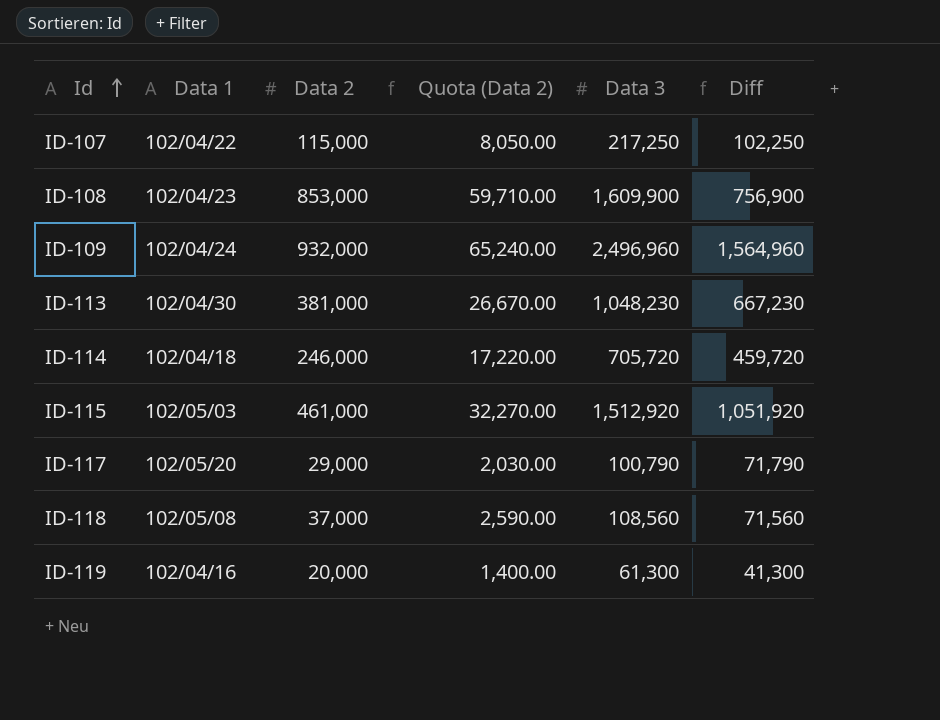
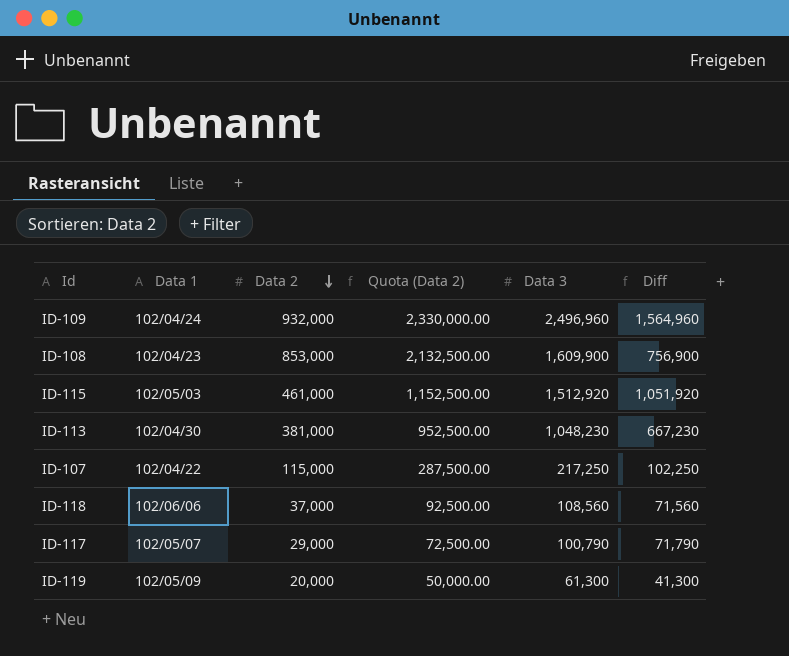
row order: Id ascending -> Data 2 descending
column Quota (Data 2) | formula: [Data 2] * 0.07 -> [Data 2] * 2.5
row ID-114: 102/04/18 | 246,000 | 17,220.00 | 705,720 | 459,720 -> none
ID-118 | Data 1: 102/05/08 -> 102/06/06
ID-117 | Data 1: 102/05/20 -> 102/05/07
ID-119 | Data 1: 102/04/16 -> 102/05/09

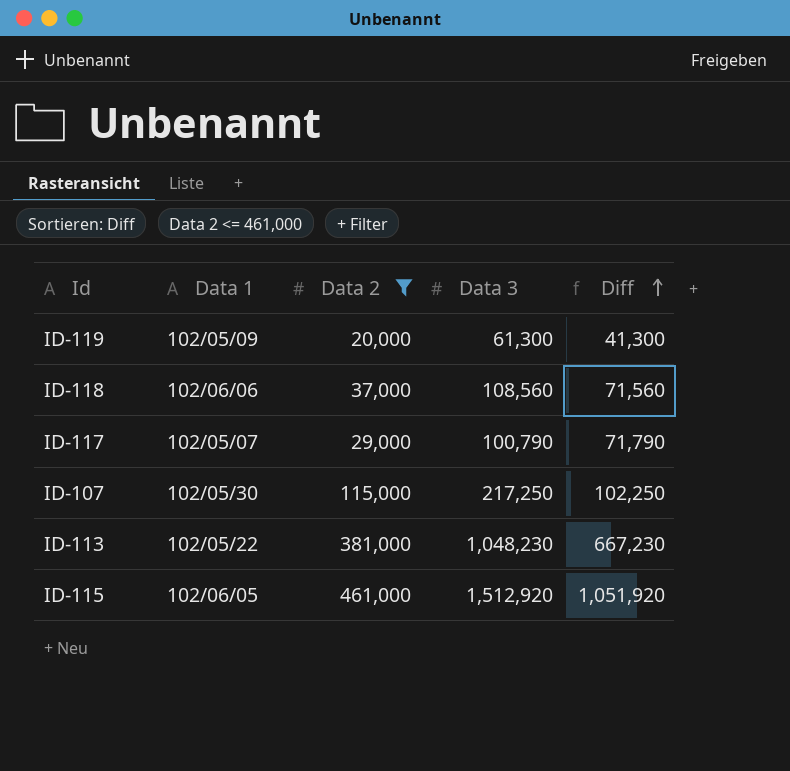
filter: none -> Data 2 <= 461,000
row order: Data 2 descending -> Diff ascending
column Quota (Data 2) | formula: [Data 2] * 2.5 -> none
ID-107 | Data 1: 102/04/22 -> 102/05/30
ID-113 | Data 1: 102/04/30 -> 102/05/22
ID-115 | Data 1: 102/05/03 -> 102/06/05

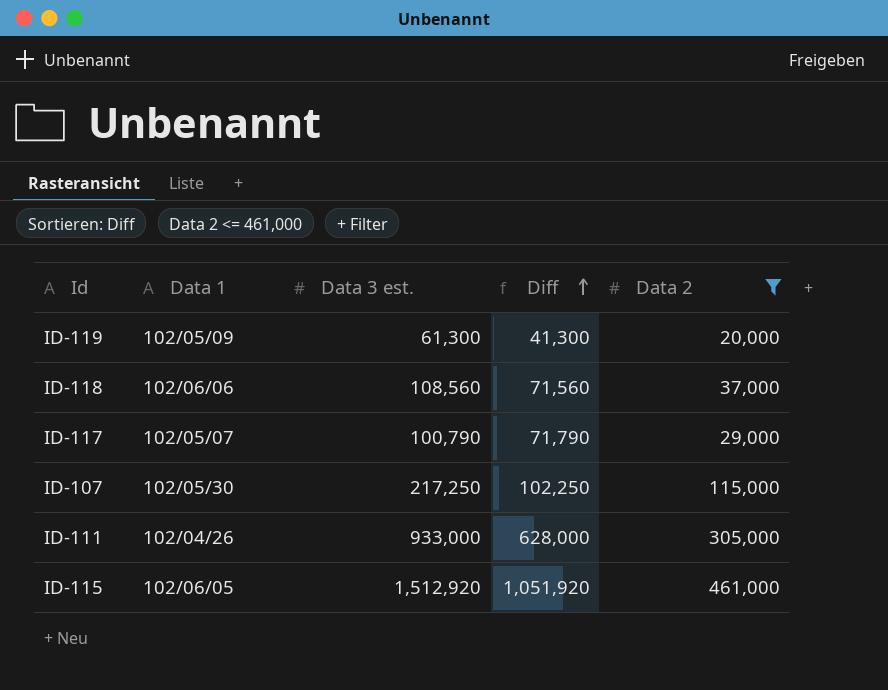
column name: Data 3 -> Data 3 est.
column Data 2 | position: 3 -> 5
row ID-113: 102/05/22 | 381,000 | 1,048,230 | 667,230 -> none
row ID-111: none -> 102/04/26 | 933,000 | 628,000 | 305,000

